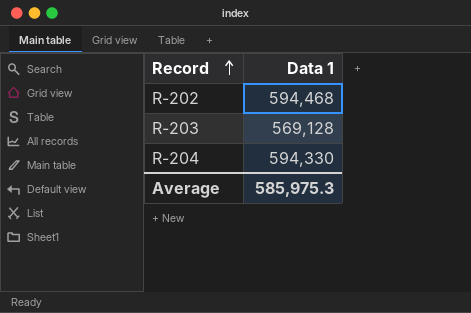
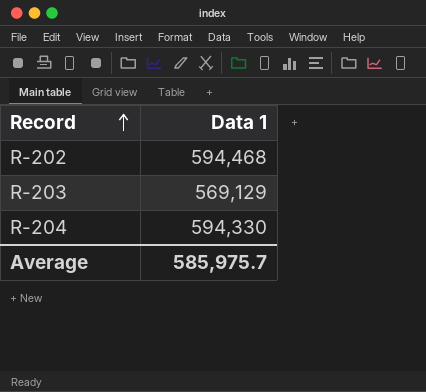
R-203 | Data 1: 569,128 -> 569,129
Average | Data 1: 585,975.3 -> 585,975.7

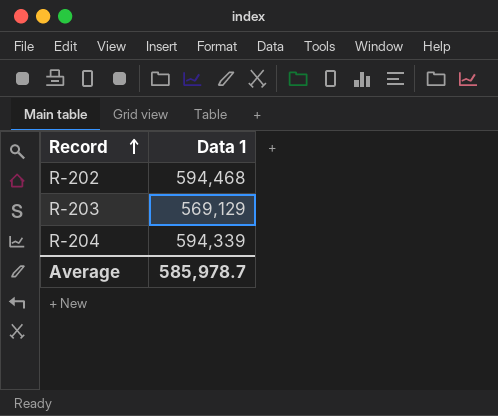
R-204 | Data 1: 594,330 -> 594,339
Average | Data 1: 585,975.7 -> 585,978.7

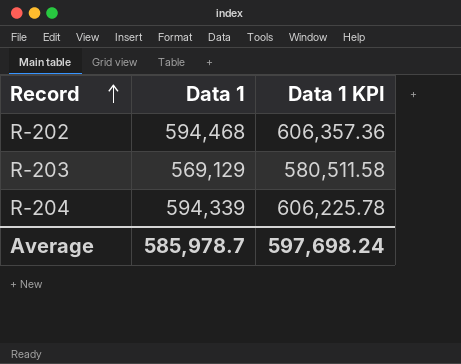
column Data 1 KPI | formula: none -> [Data 1] * 1.02

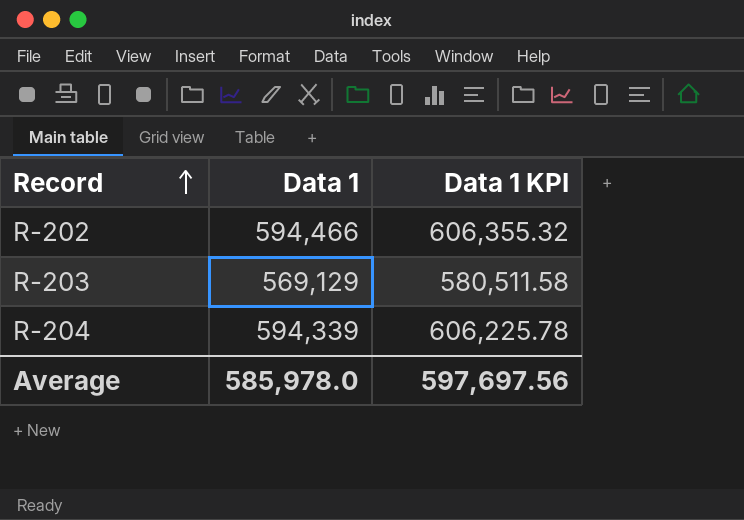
R-202 | Data 1: 594,468 -> 594,466
R-202 | Data 1 KPI: 606,357.36 -> 606,355.32
Average | Data 1: 585,978.7 -> 585,978.0
Average | Data 1 KPI: 597,698.24 -> 597,697.56

